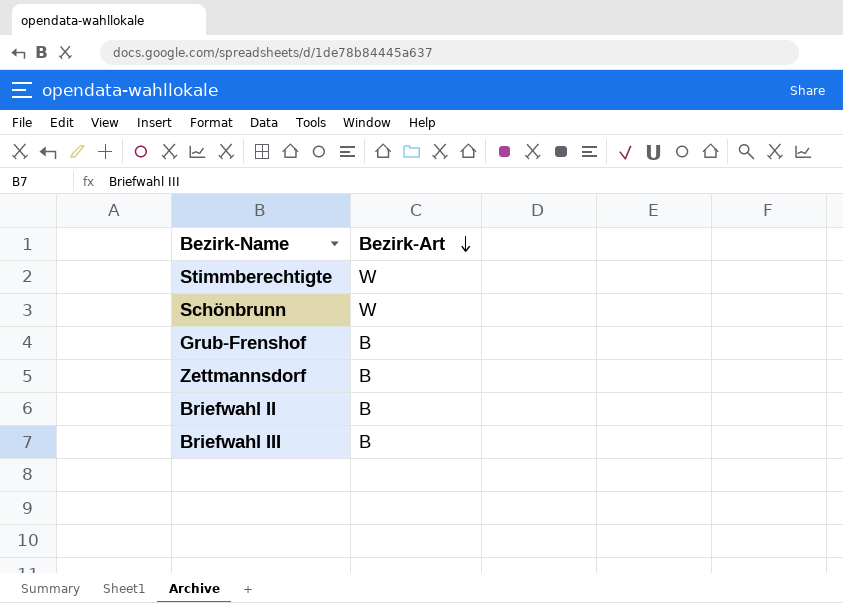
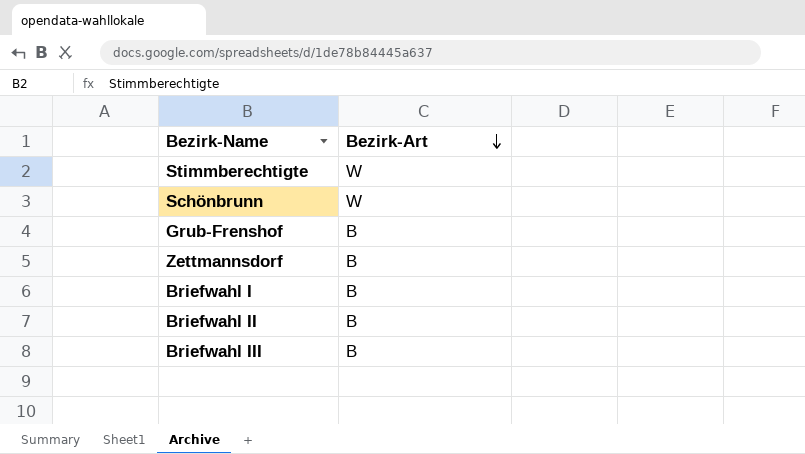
row Briefwahl I: none -> B

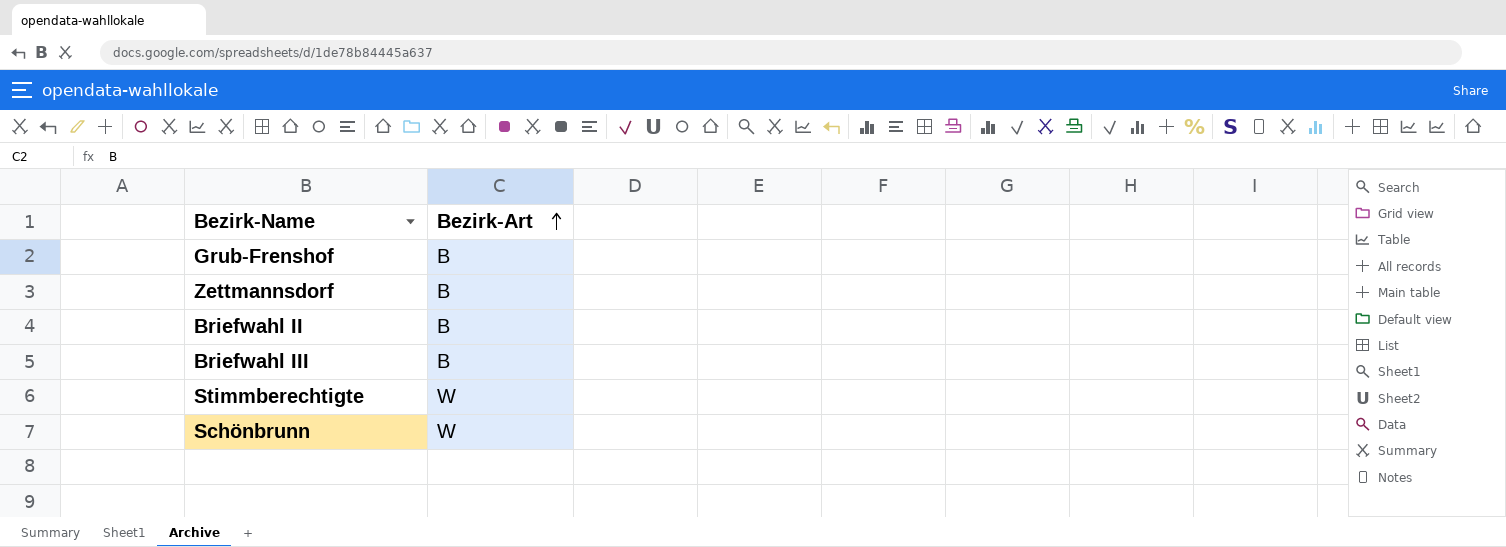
row order: Bezirk-Art descending -> Bezirk-Art ascending
row Briefwahl I: B -> none

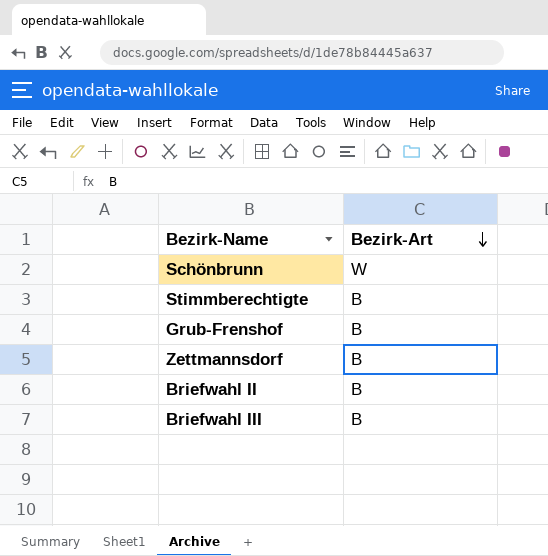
row order: Bezirk-Art ascending -> Bezirk-Art descending
Stimmberechtigte | Bezirk-Art: W -> B

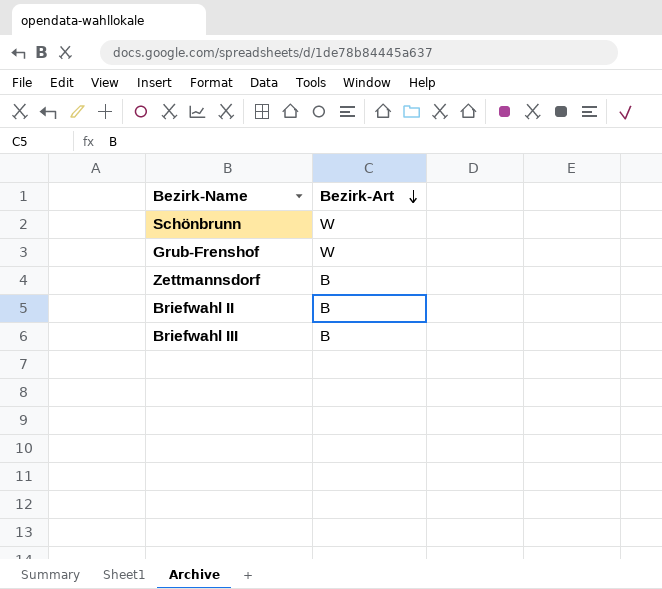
row Stimmberechtigte: B -> none
Grub-Frenshof | Bezirk-Art: B -> W

